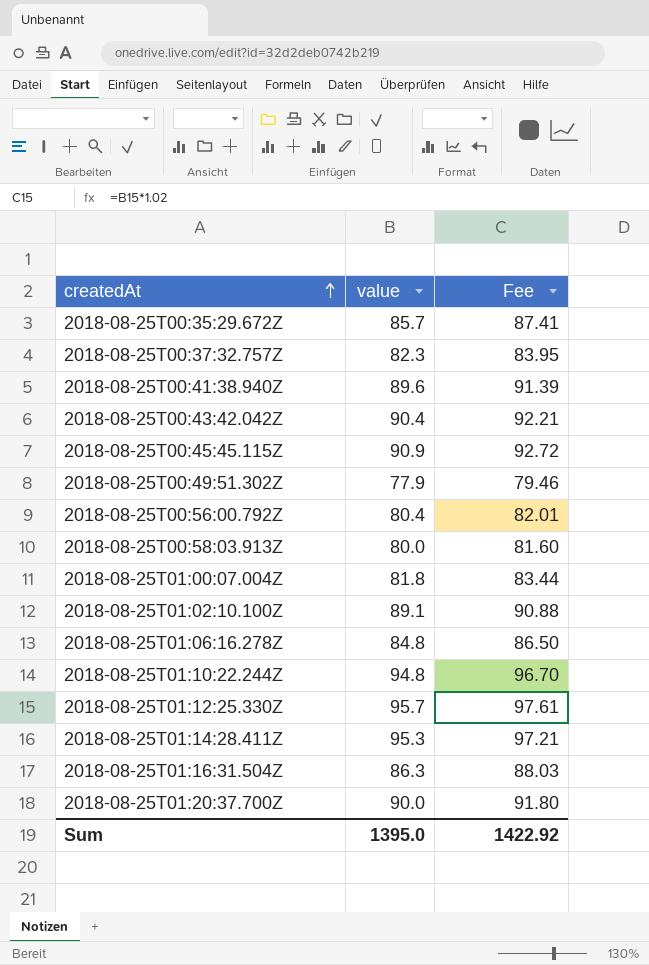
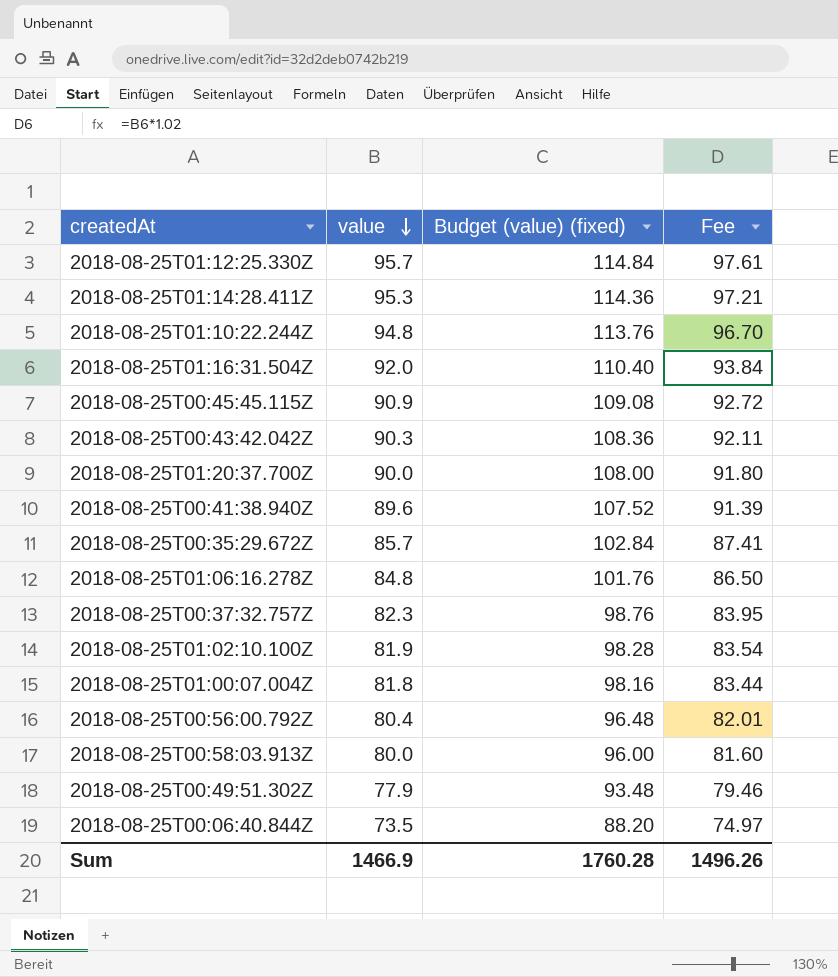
row order: createdAt ascending -> value descending
column Budget (value) (fixed) | formula: none -> [value] * 1.2
2018-08-25T01:16:31.504Z | value: 86.3 -> 92.0
2018-08-25T01:16:31.504Z | Fee: 88.03 -> 93.84
2018-08-25T00:43:42.042Z | value: 90.4 -> 90.3
2018-08-25T00:43:42.042Z | Fee: 92.21 -> 92.11
2018-08-25T01:02:10.100Z | value: 89.1 -> 81.9
2018-08-25T01:02:10.100Z | Fee: 90.88 -> 83.54
row 2018-08-25T00:06:40.844Z: none -> 73.5 | 88.20 | 74.97
Sum | value: 1395.0 -> 1466.9
Sum | Fee: 1422.92 -> 1496.26

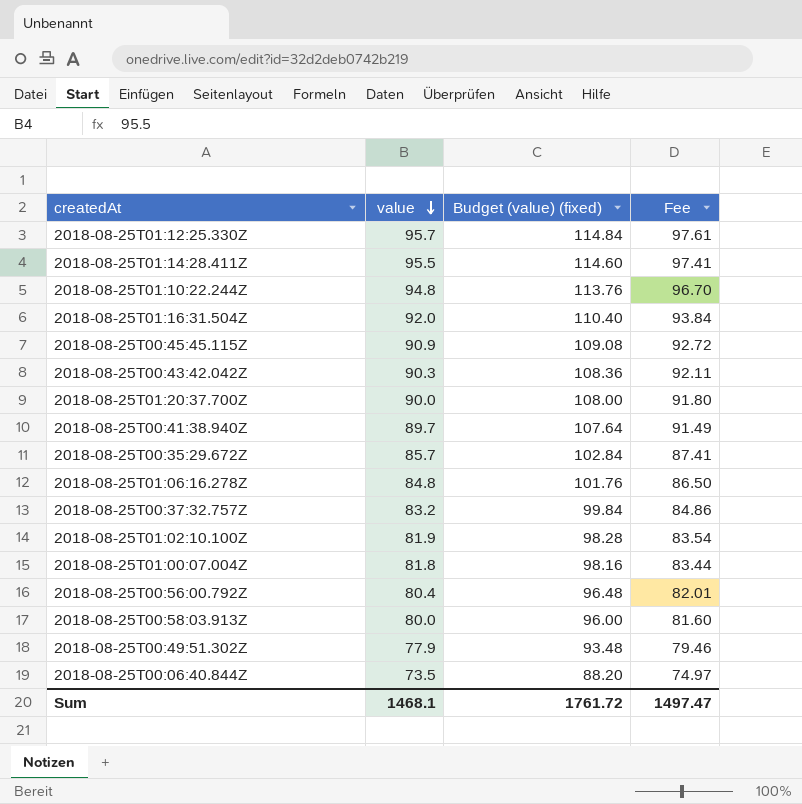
2018-08-25T01:14:28.411Z | value: 95.3 -> 95.5
2018-08-25T01:14:28.411Z | Budget (value) (fixed): 114.36 -> 114.60
2018-08-25T01:14:28.411Z | Fee: 97.21 -> 97.41
2018-08-25T00:41:38.940Z | value: 89.6 -> 89.7
2018-08-25T00:41:38.940Z | Budget (value) (fixed): 107.52 -> 107.64
2018-08-25T00:41:38.940Z | Fee: 91.39 -> 91.49
2018-08-25T00:37:32.757Z | value: 82.3 -> 83.2
2018-08-25T00:37:32.757Z | Budget (value) (fixed): 98.76 -> 99.84
2018-08-25T00:37:32.757Z | Fee: 83.95 -> 84.86
Sum | value: 1466.9 -> 1468.1
Sum | Budget (value) (fixed): 1760.28 -> 1761.72
Sum | Fee: 1496.26 -> 1497.47

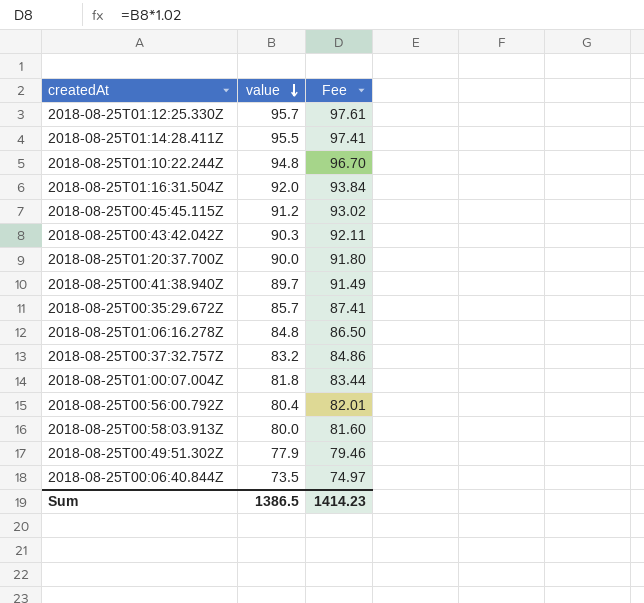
column Budget (value) (fixed) | formula: [value] * 1.2 -> none
row 2018-08-25T01:02:10.100Z: 81.9 | 98.28 | 83.54 -> none
2018-08-25T00:45:45.115Z | value: 90.9 -> 91.2
2018-08-25T00:45:45.115Z | Fee: 92.72 -> 93.02
Sum | value: 1468.1 -> 1386.5
Sum | Fee: 1497.47 -> 1414.23

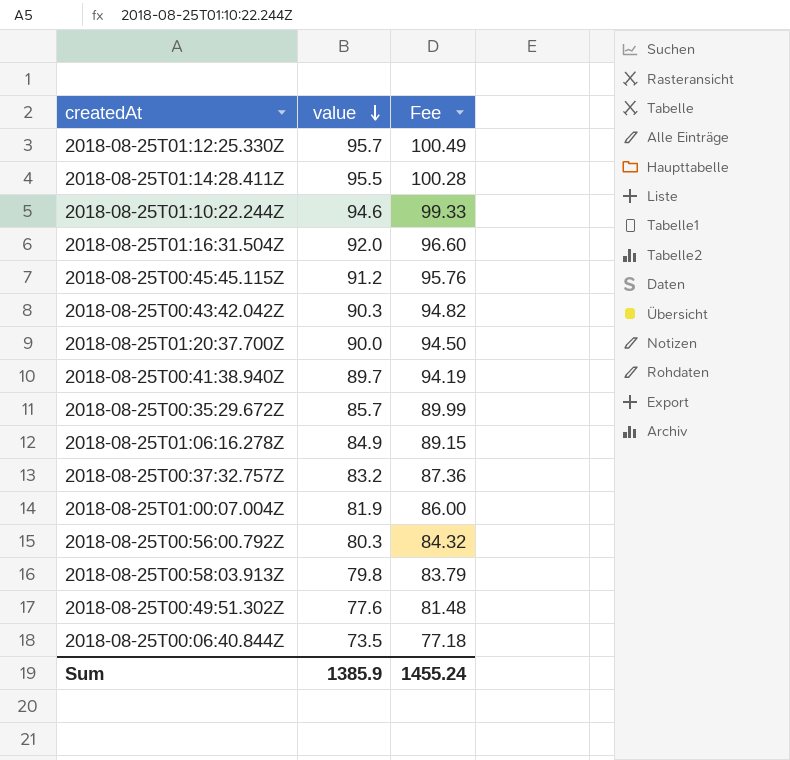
column Fee | formula: [value] * 1.02 -> [value] * 1.05
2018-08-25T01:10:22.244Z | value: 94.8 -> 94.6
2018-08-25T01:06:16.278Z | value: 84.8 -> 84.9
2018-08-25T01:00:07.004Z | value: 81.8 -> 81.9
2018-08-25T00:56:00.792Z | value: 80.4 -> 80.3
2018-08-25T00:58:03.913Z | value: 80.0 -> 79.8
2018-08-25T00:49:51.302Z | value: 77.9 -> 77.6
Sum | value: 1386.5 -> 1385.9
Sum | Fee: 1414.23 -> 1455.24

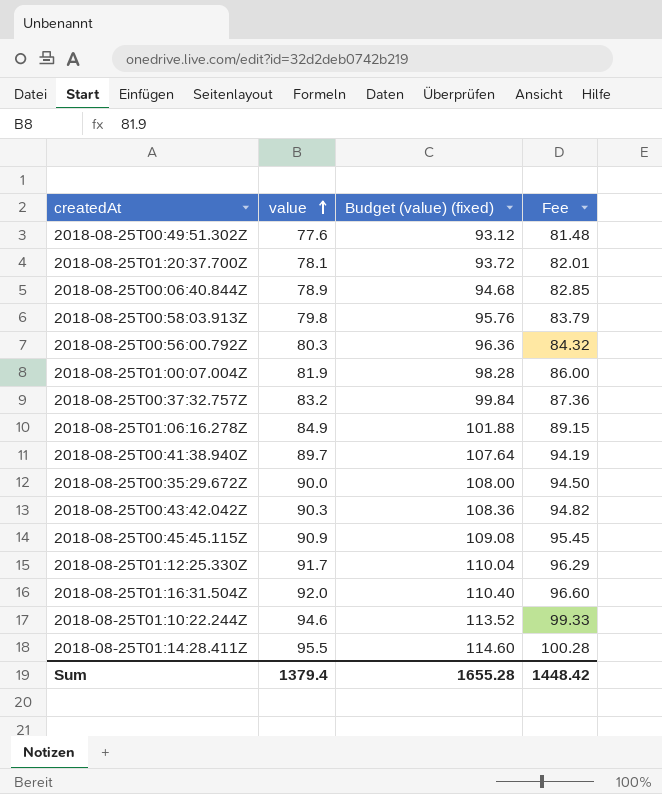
row order: value descending -> value ascending
column Budget (value) (fixed) | formula: none -> [value] * 1.2
2018-08-25T01:20:37.700Z | value: 90.0 -> 78.1
2018-08-25T01:20:37.700Z | Fee: 94.50 -> 82.01
2018-08-25T00:06:40.844Z | value: 73.5 -> 78.9
2018-08-25T00:06:40.844Z | Fee: 77.18 -> 82.85
2018-08-25T00:35:29.672Z | value: 85.7 -> 90.0
2018-08-25T00:35:29.672Z | Fee: 89.99 -> 94.50
2018-08-25T00:45:45.115Z | value: 91.2 -> 90.9
2018-08-25T00:45:45.115Z | Fee: 95.76 -> 95.45
2018-08-25T01:12:25.330Z | value: 95.7 -> 91.7
2018-08-25T01:12:25.330Z | Fee: 100.49 -> 96.29
Sum | value: 1385.9 -> 1379.4
Sum | Fee: 1455.24 -> 1448.42

